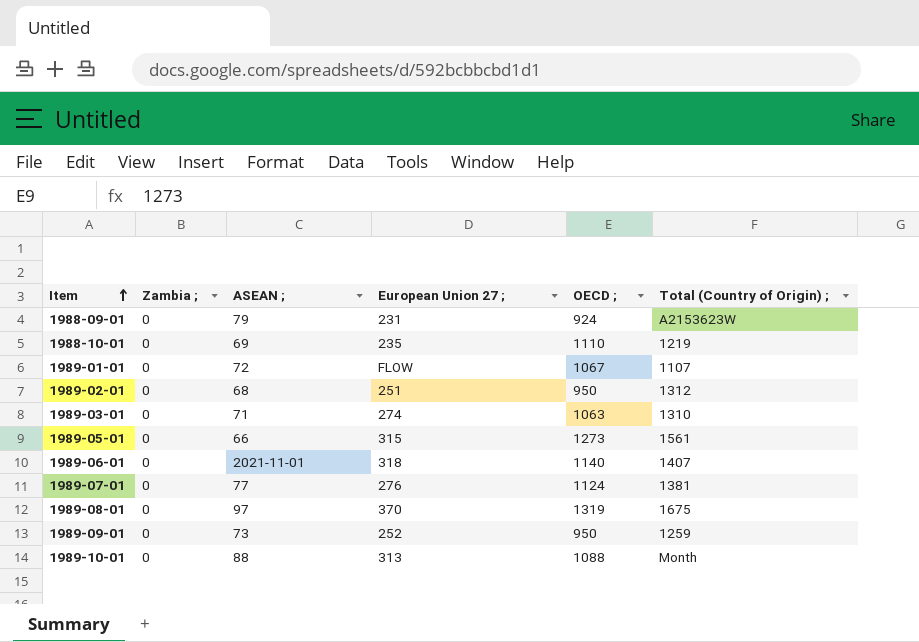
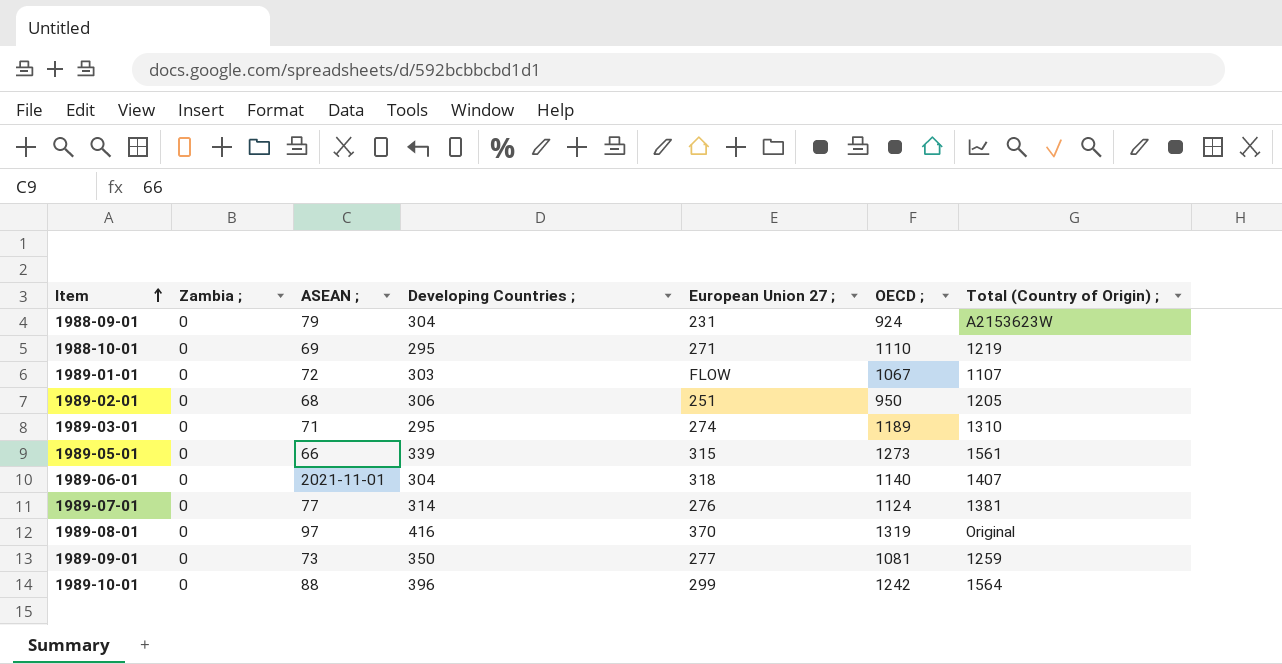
column Developing Countries ; | position: none -> 4
1988-10-01 | European Union 27 ;: 235 -> 271
1989-02-01 | Total (Country of Origin) ;: 1312 -> 1205
1989-03-01 | OECD ;: 1063 -> 1189
1989-08-01 | Total (Country of Origin) ;: 1675 -> Original
1989-09-01 | European Union 27 ;: 252 -> 277
1989-09-01 | OECD ;: 950 -> 1081
1989-10-01 | European Union 27 ;: 313 -> 299
1989-10-01 | OECD ;: 1088 -> 1242
1989-10-01 | Total (Country of Origin) ;: Month -> 1564

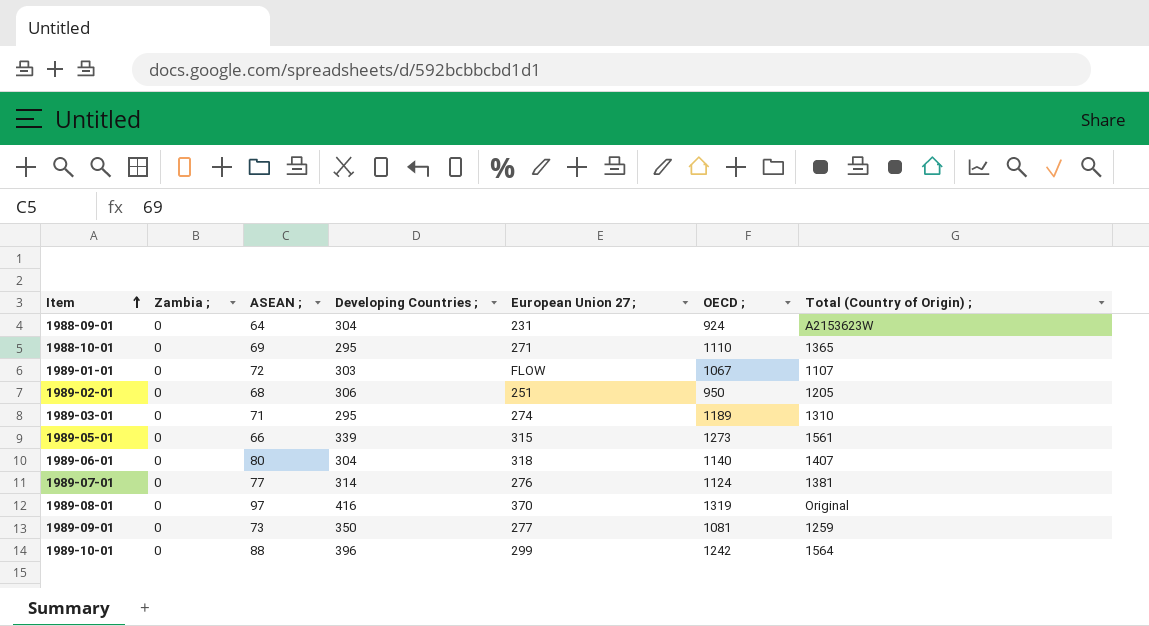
1988-09-01 | ASEAN ;: 79 -> 64
1988-10-01 | Total (Country of Origin) ;: 1219 -> 1365
1989-06-01 | ASEAN ;: 2021-11-01 -> 80

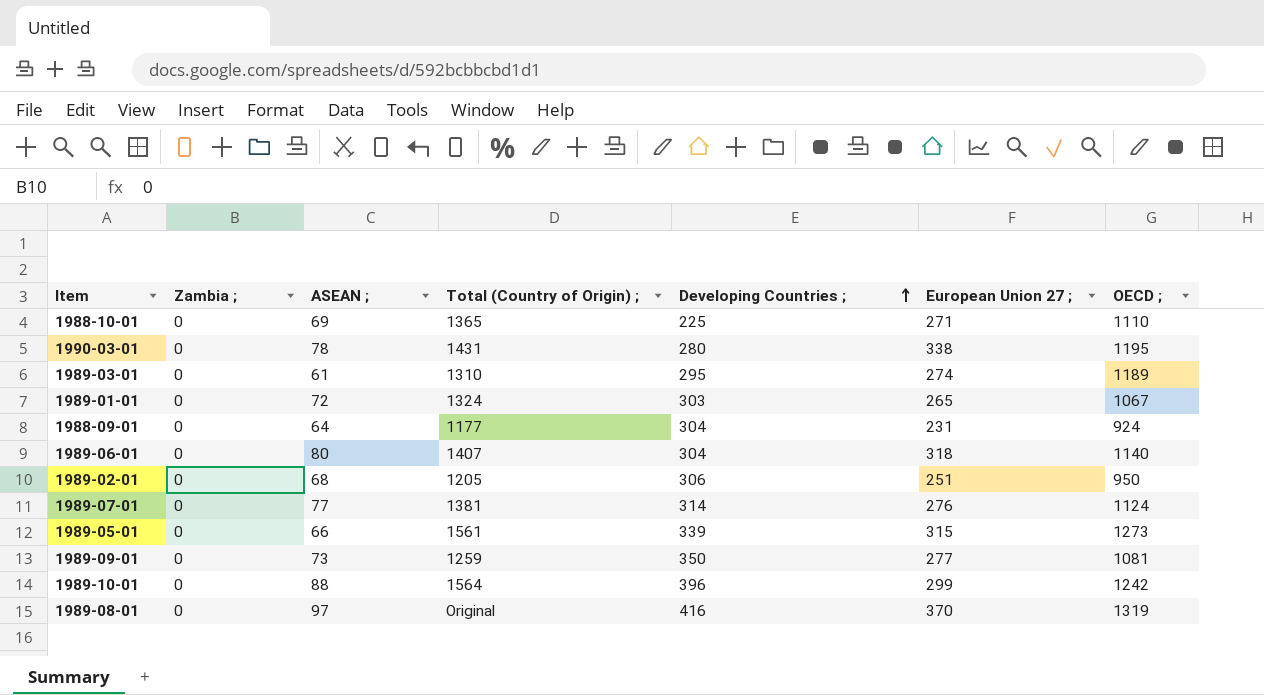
row order: Item ascending -> Developing Countries ; ascending
column Total (Country of Origin) ; | position: 7 -> 4
1988-10-01 | Developing Countries ;: 295 -> 225
row 1990-03-01: none -> 0 | 78 | 1431 | 280 | 338 | 1195
1989-03-01 | ASEAN ;: 71 -> 61
1989-01-01 | Total (Country of Origin) ;: 1107 -> 1324
1989-01-01 | European Union 27 ;: FLOW -> 265
1988-09-01 | Total (Country of Origin) ;: A2153623W -> 1177

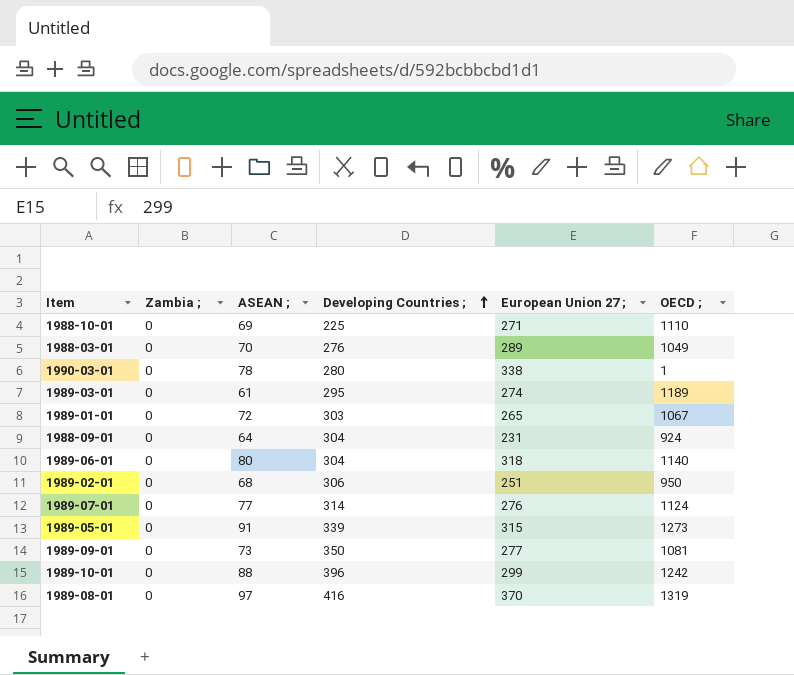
column Total (Country of Origin) ; | position: 4 -> none
row 1988-03-01: none -> 0 | 70 | 276 | 289 | 1049
1990-03-01 | OECD ;: 1195 -> 1
1989-05-01 | ASEAN ;: 66 -> 91

